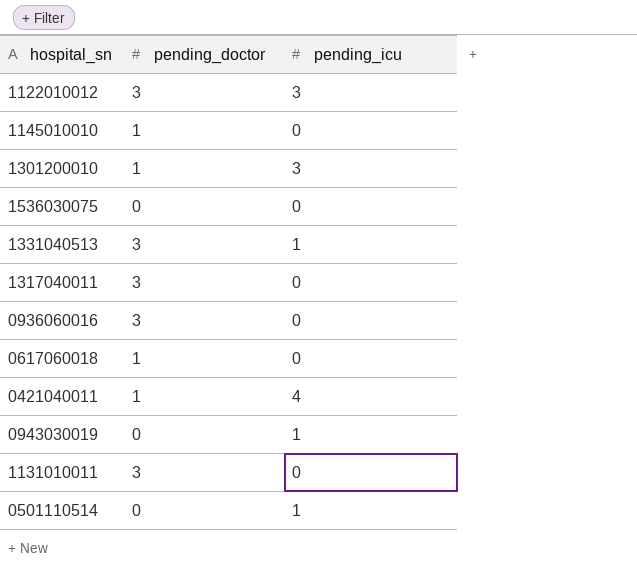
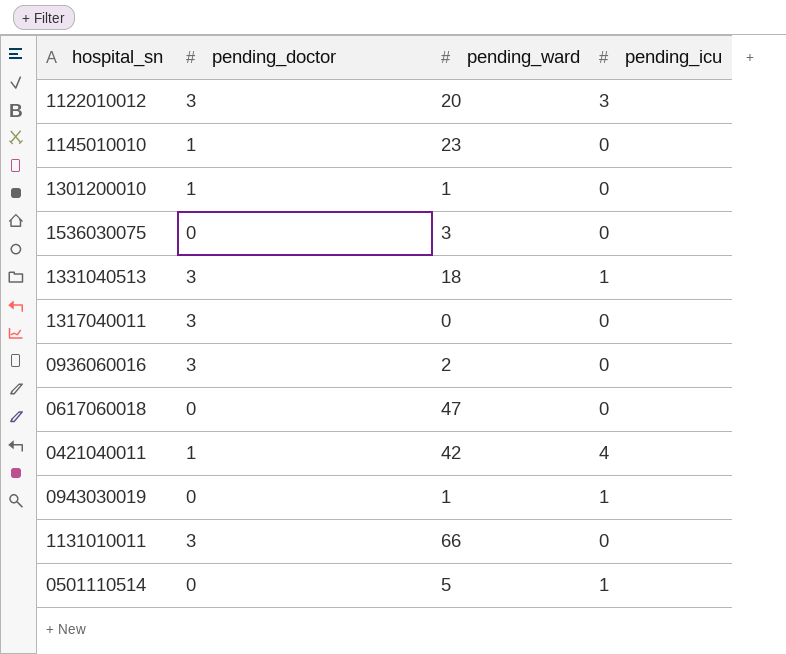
column pending_ward | position: none -> 3
1301200010 | pending_icu: 3 -> 0
0617060018 | pending_doctor: 1 -> 0

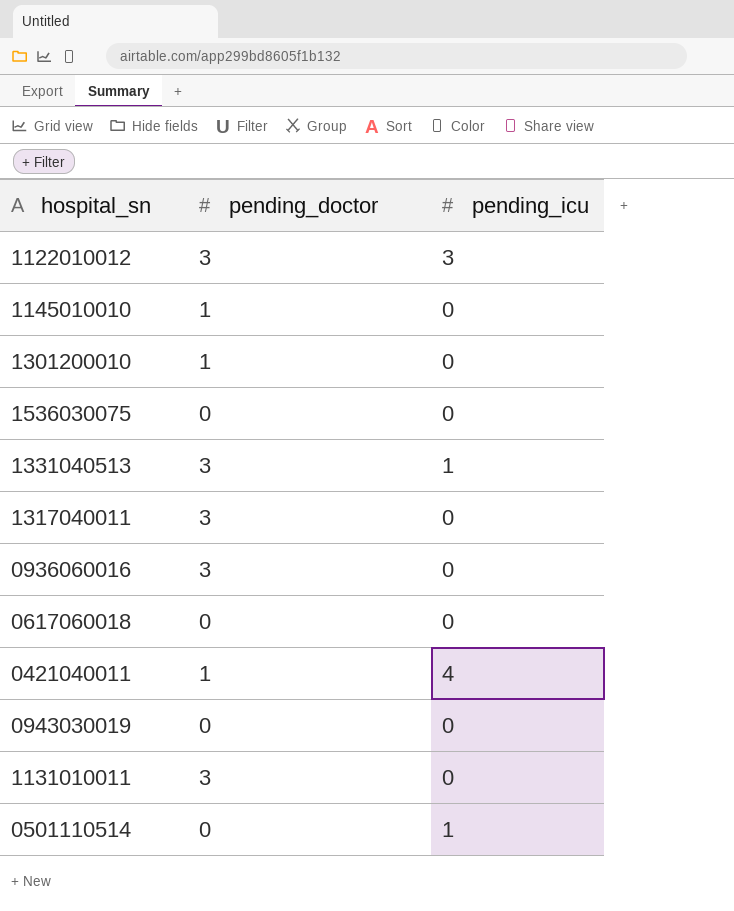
column pending_ward | position: 3 -> none
0943030019 | pending_icu: 1 -> 0

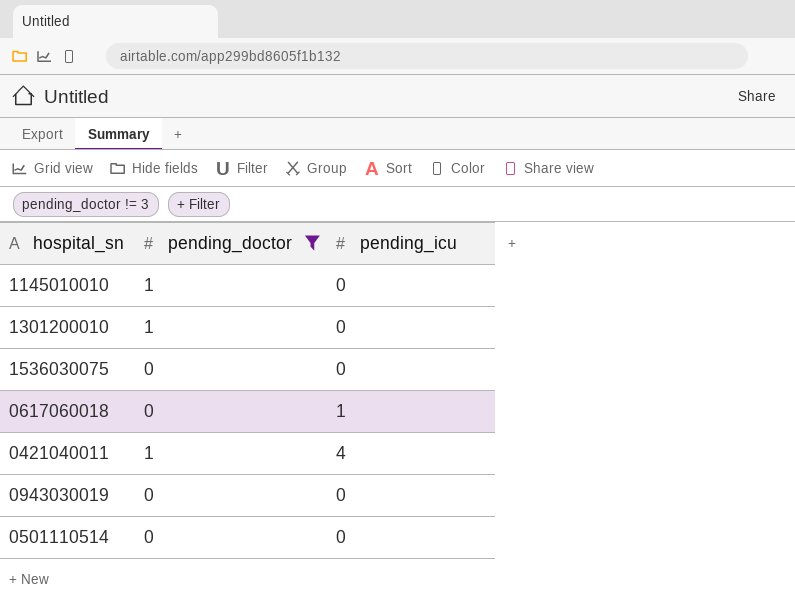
filter: none -> pending_doctor != 3
0617060018 | pending_icu: 0 -> 1
0501110514 | pending_icu: 1 -> 0

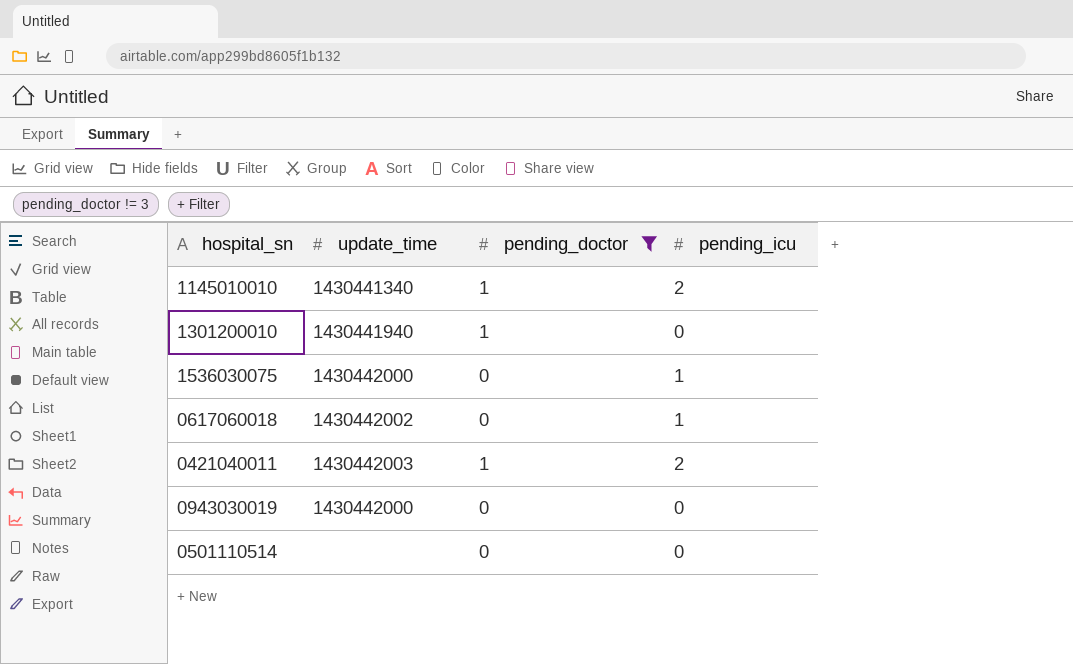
column update_time | position: none -> 2
1145010010 | pending_icu: 0 -> 2
1536030075 | pending_icu: 0 -> 1
0421040011 | pending_icu: 4 -> 2

